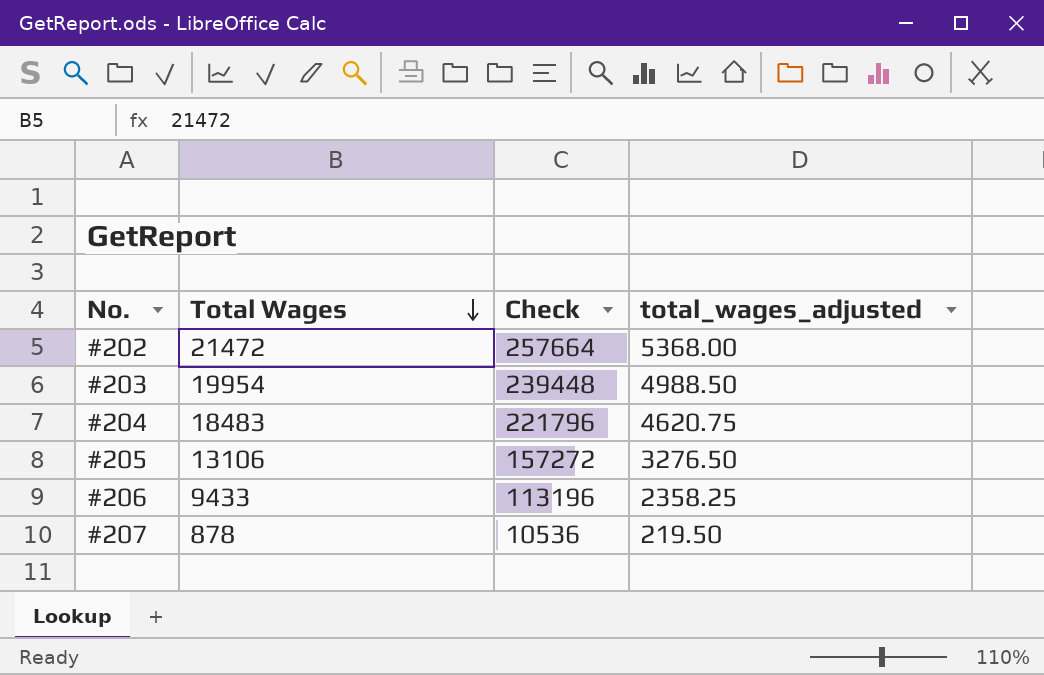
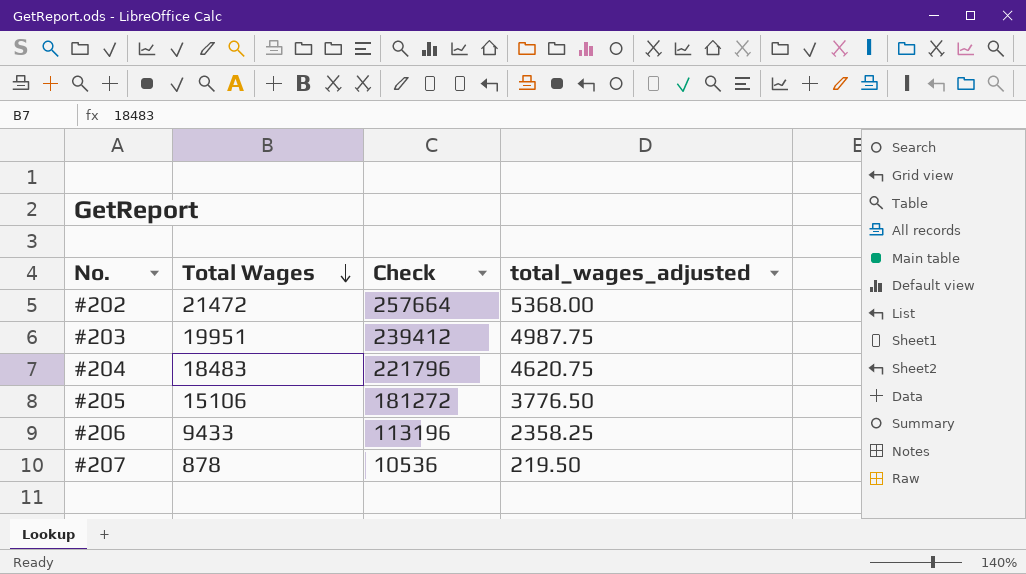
#203 | Total Wages: 19954 -> 19951
#203 | Check: 239448 -> 239412
#203 | total_wages_adjusted: 4988.50 -> 4987.75
#205 | Total Wages: 13106 -> 15106
#205 | Check: 157272 -> 181272
#205 | total_wages_adjusted: 3276.50 -> 3776.50

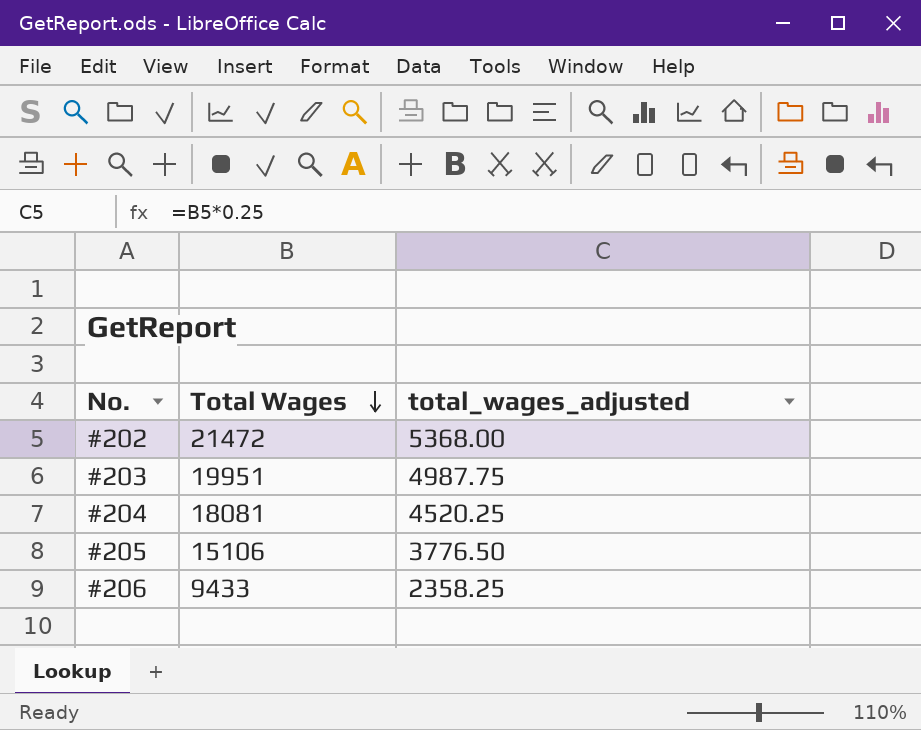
column Check | formula: [Total Wages] * 12 -> none
row #207: 878 | 10536 | 219.50 -> none
#204 | Total Wages: 18483 -> 18081
#204 | total_wages_adjusted: 4620.75 -> 4520.25

